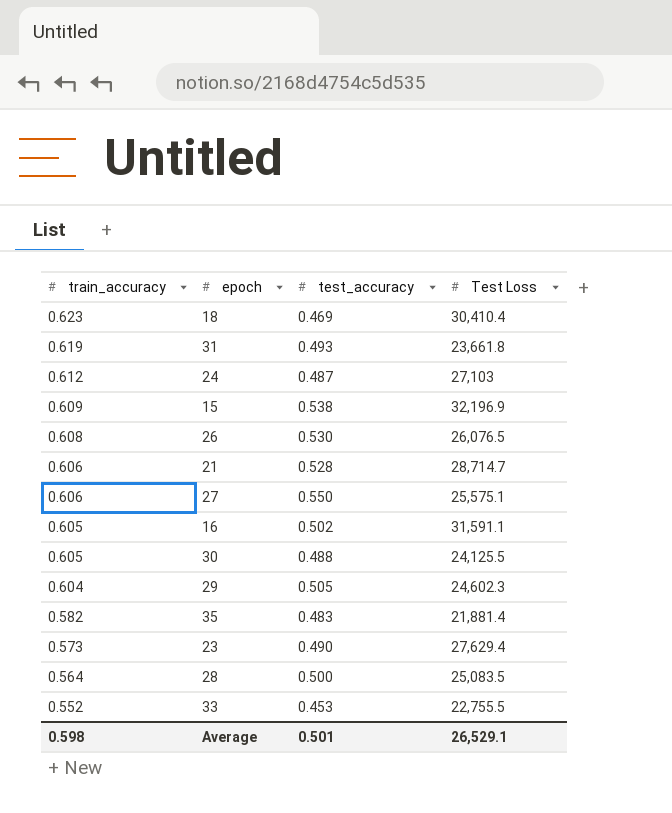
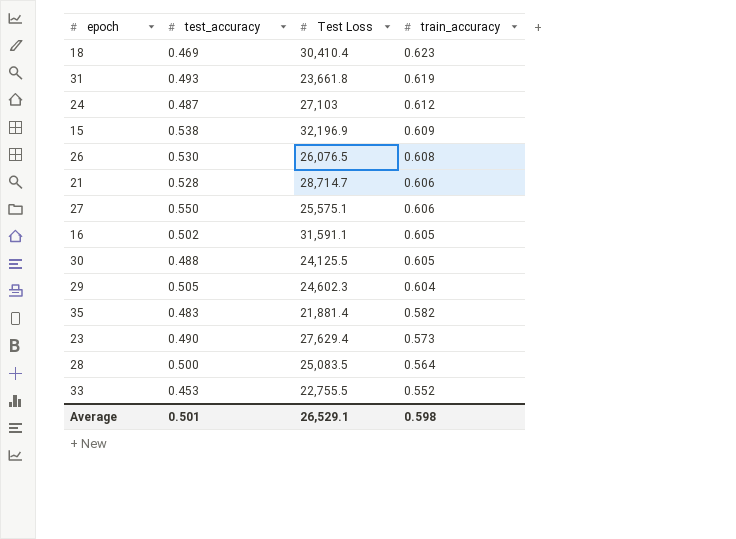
column train_accuracy | position: 1 -> 4

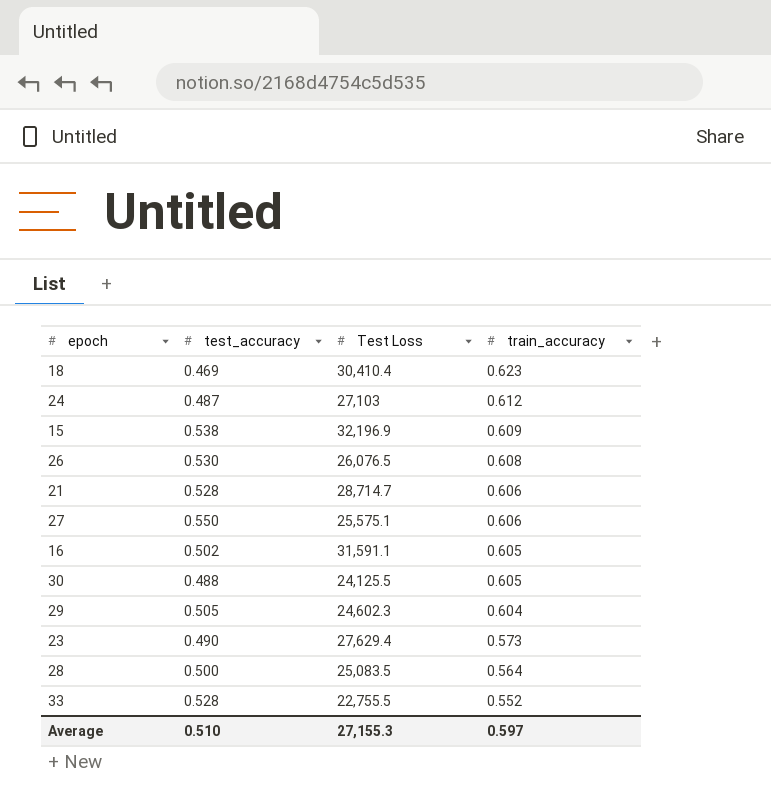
row 31: 0.493 | 23,661.8 | 0.619 -> none
row 35: 0.483 | 21,881.4 | 0.582 -> none
33 | test_accuracy: 0.453 -> 0.528
Average | test_accuracy: 0.501 -> 0.510
Average | Test Loss: 26,529.1 -> 27,155.3
Average | train_accuracy: 0.598 -> 0.597

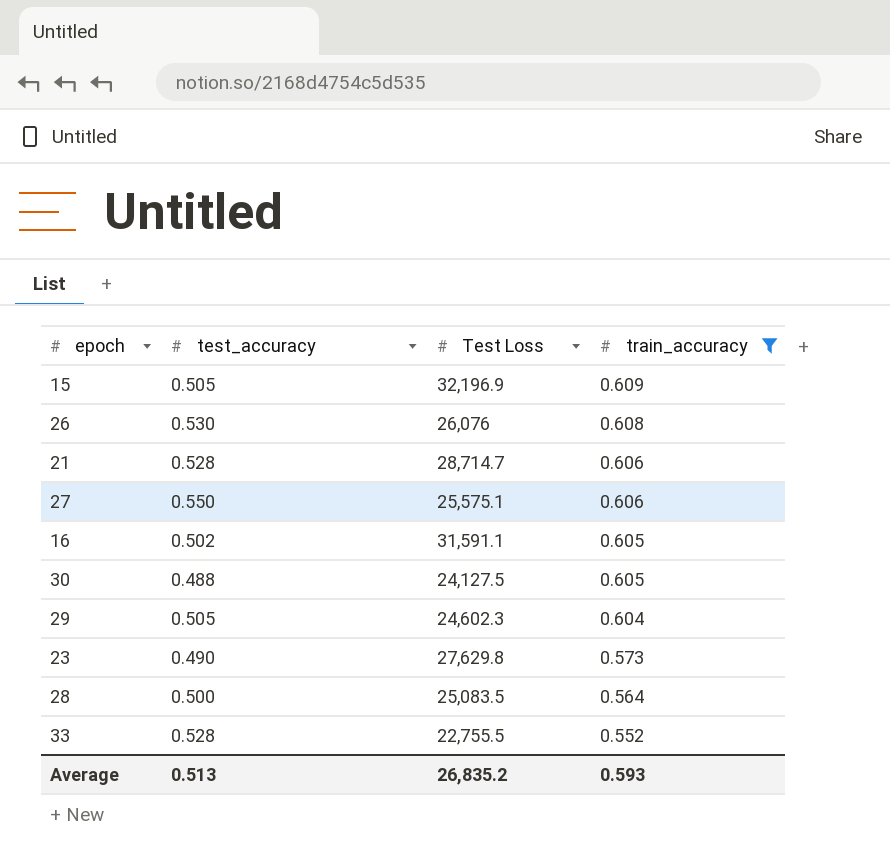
filter: none -> train_accuracy <= 0.609
15 | test_accuracy: 0.538 -> 0.505
26 | Test Loss: 26,076.5 -> 26,076
30 | Test Loss: 24,125.5 -> 24,127.5
23 | Test Loss: 27,629.4 -> 27,629.8
Average | test_accuracy: 0.510 -> 0.513
Average | Test Loss: 27,155.3 -> 26,835.2
Average | train_accuracy: 0.597 -> 0.593

